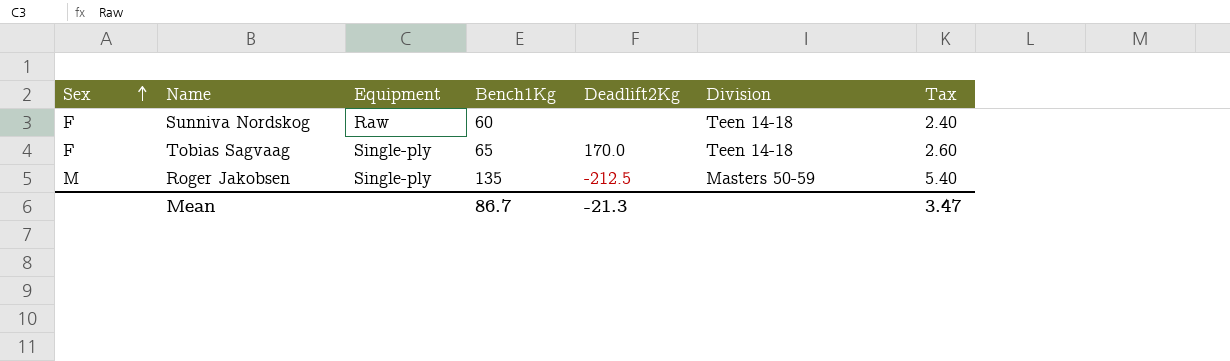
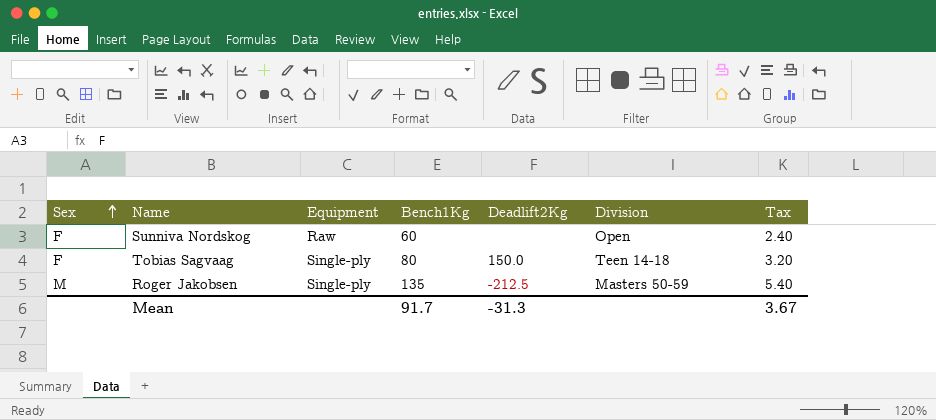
Sunniva Nordskog | Division: Teen 14-18 -> Open
Tobias Sagvaag | Bench1Kg: 65 -> 80
Tobias Sagvaag | Deadlift2Kg: 170.0 -> 150.0
Tobias Sagvaag | Tax: 2.60 -> 3.20
Mean | Bench1Kg: 86.7 -> 91.7
Mean | Deadlift2Kg: -21.3 -> -31.3
Mean | Tax: 3.47 -> 3.67

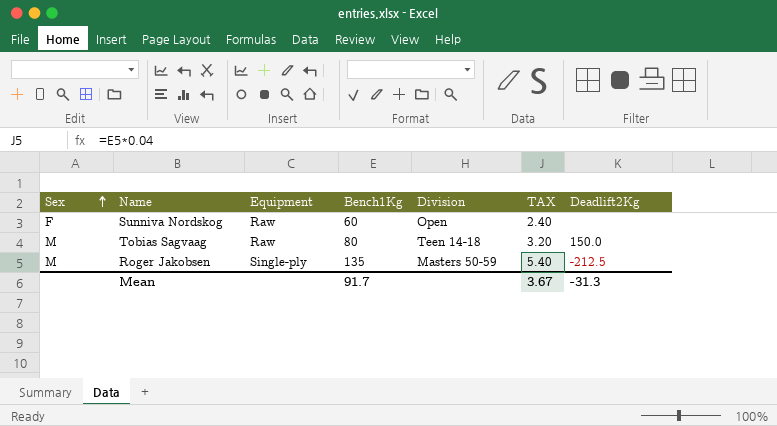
column name: Tax -> TAX
column Deadlift2Kg | position: 5 -> 7
Tobias Sagvaag | Sex: F -> M
Tobias Sagvaag | Equipment: Single-ply -> Raw

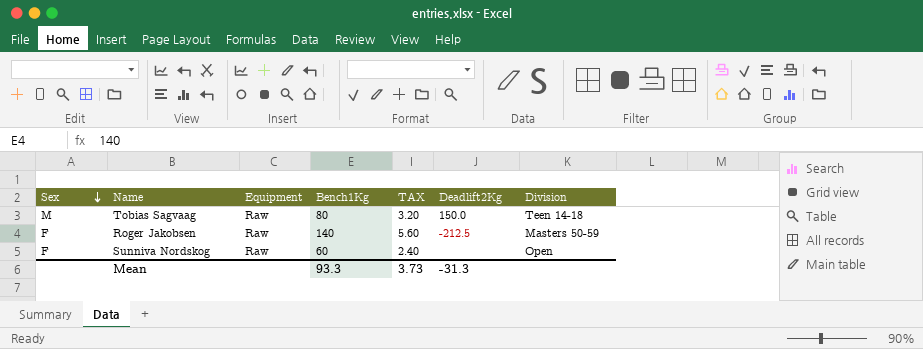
row order: Sex ascending -> Sex descending
column Division | position: 5 -> 7
Roger Jakobsen | Sex: M -> F
Roger Jakobsen | Equipment: Single-ply -> Raw
Roger Jakobsen | Bench1Kg: 135 -> 140
Roger Jakobsen | TAX: 5.40 -> 5.60
Mean | Bench1Kg: 91.7 -> 93.3
Mean | TAX: 3.67 -> 3.73

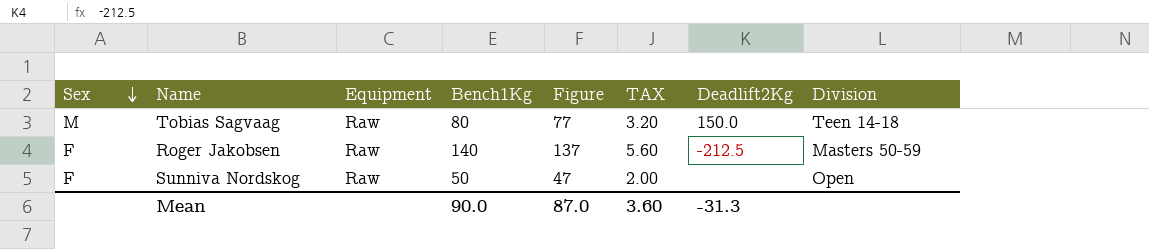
column Figure | formula: none -> [Bench1Kg] - 3
Sunniva Nordskog | Bench1Kg: 60 -> 50
Sunniva Nordskog | TAX: 2.40 -> 2.00
Mean | Bench1Kg: 93.3 -> 90.0
Mean | TAX: 3.73 -> 3.60

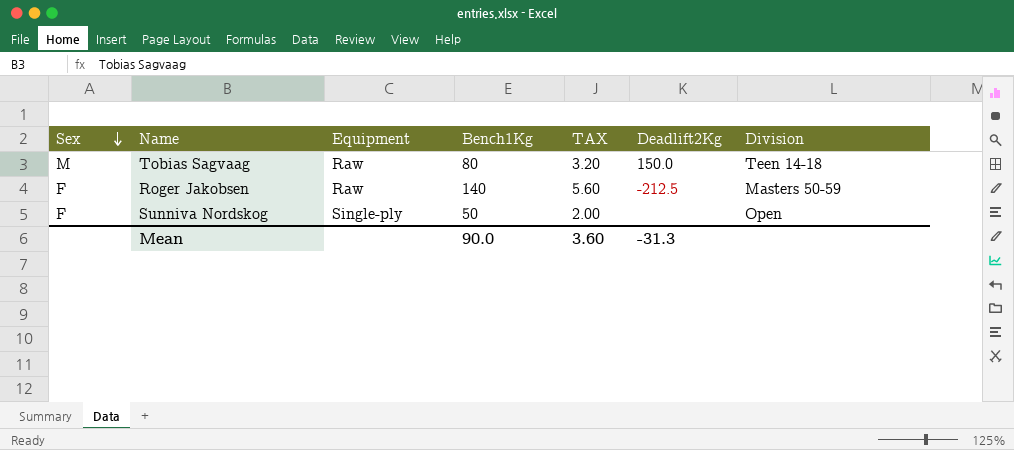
column Figure | formula: [Bench1Kg] - 3 -> none
Sunniva Nordskog | Equipment: Raw -> Single-ply

